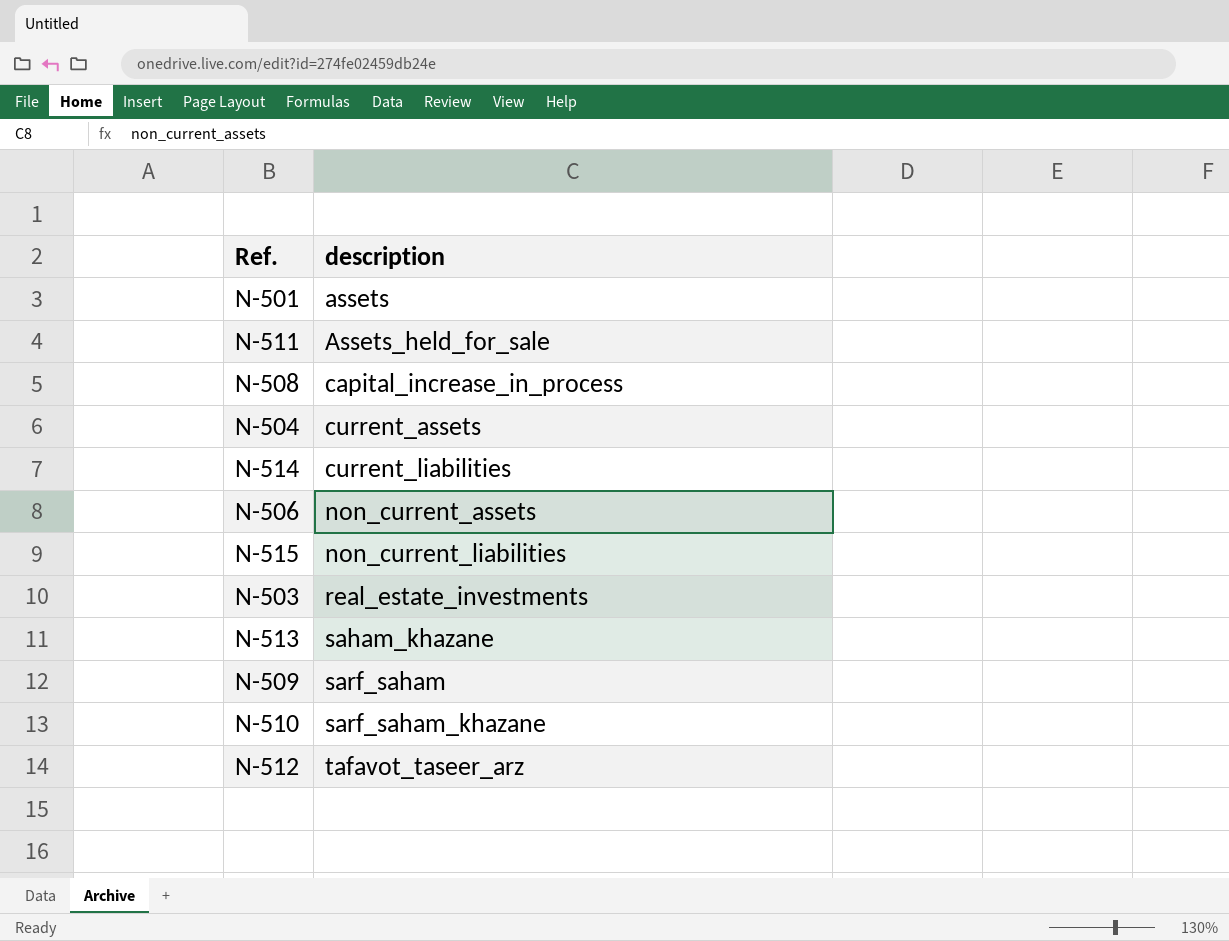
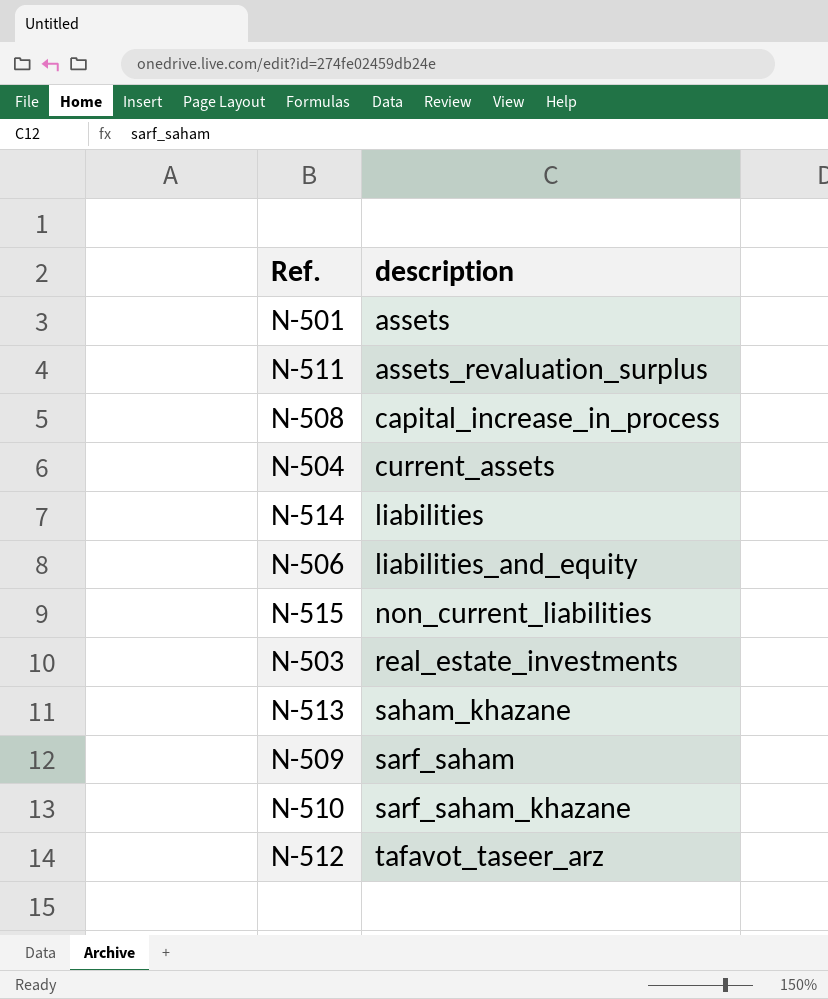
N-511 | description: Assets_held_for_sale -> assets_revaluation_surplus
N-514 | description: current_liabilities -> liabilities
N-506 | description: non_current_assets -> liabilities_and_equity

